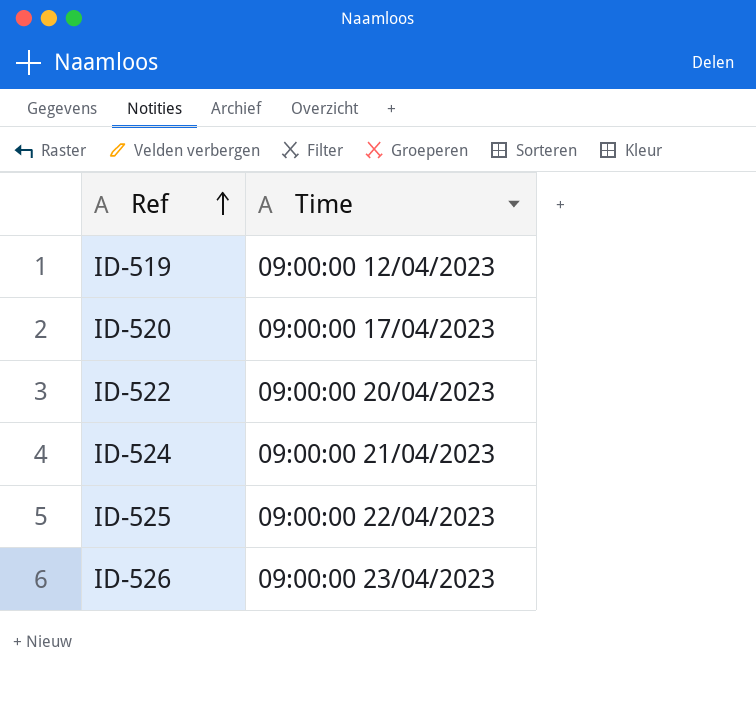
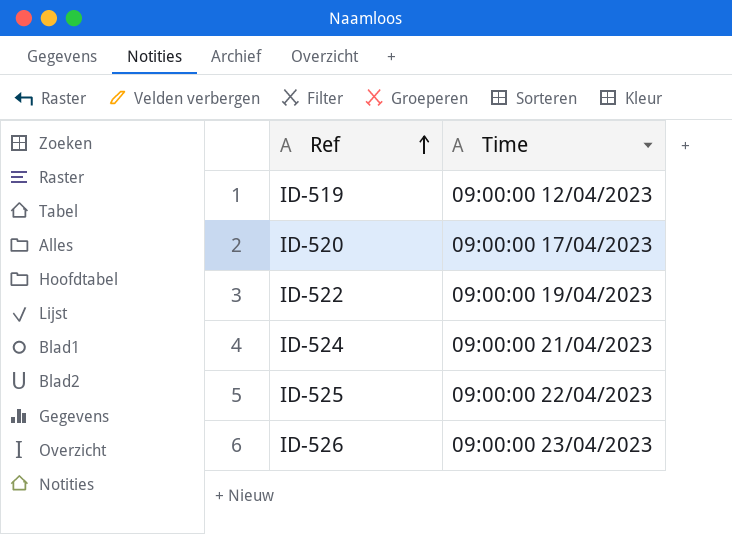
ID-522 | Time: 09:00:00 20/04/2023 -> 09:00:00 19/04/2023

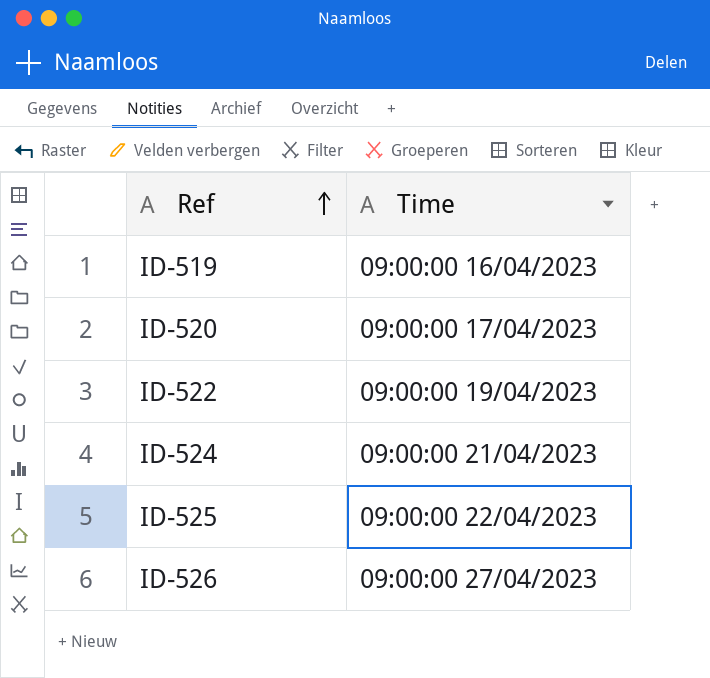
ID-519 | Time: 09:00:00 12/04/2023 -> 09:00:00 16/04/2023
ID-526 | Time: 09:00:00 23/04/2023 -> 09:00:00 27/04/2023

